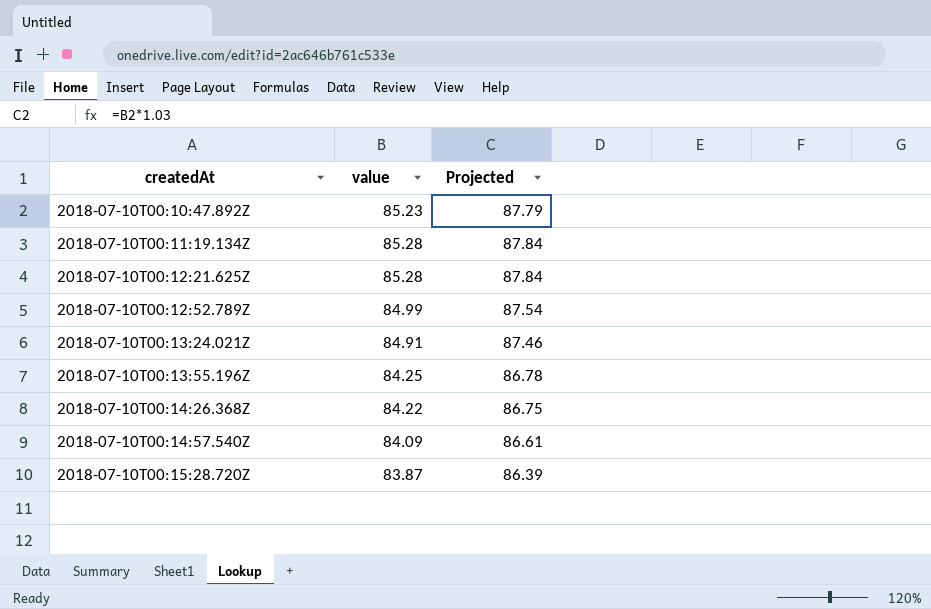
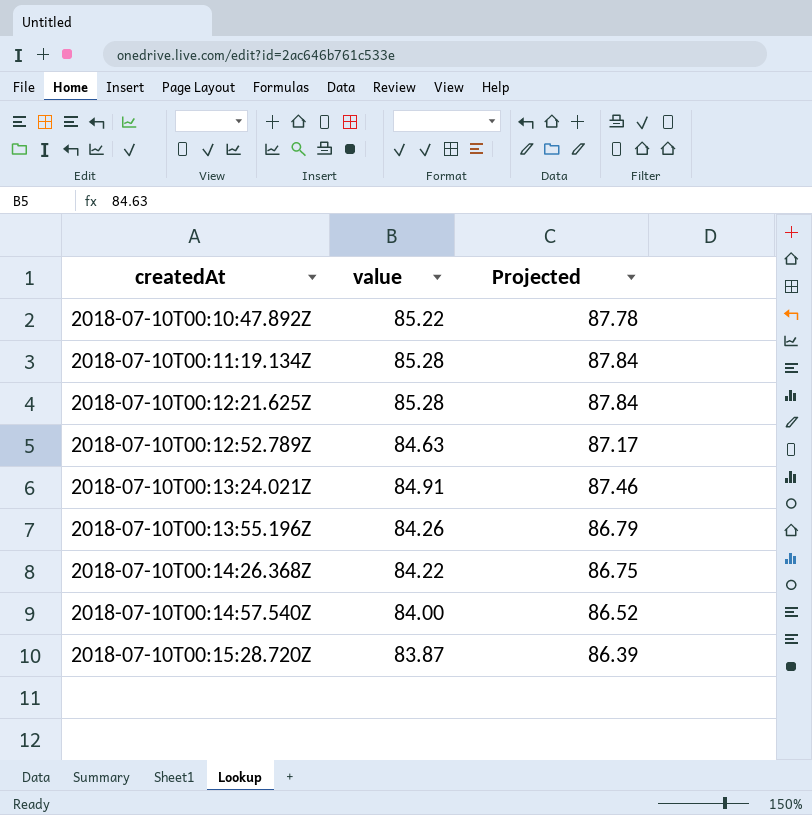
2018-07-10T00:10:47.892Z | value: 85.23 -> 85.22
2018-07-10T00:10:47.892Z | Projected: 87.79 -> 87.78
2018-07-10T00:12:52.789Z | value: 84.99 -> 84.63
2018-07-10T00:12:52.789Z | Projected: 87.54 -> 87.17
2018-07-10T00:13:55.196Z | value: 84.25 -> 84.26
2018-07-10T00:13:55.196Z | Projected: 86.78 -> 86.79
2018-07-10T00:14:57.540Z | value: 84.09 -> 84.00
2018-07-10T00:14:57.540Z | Projected: 86.61 -> 86.52

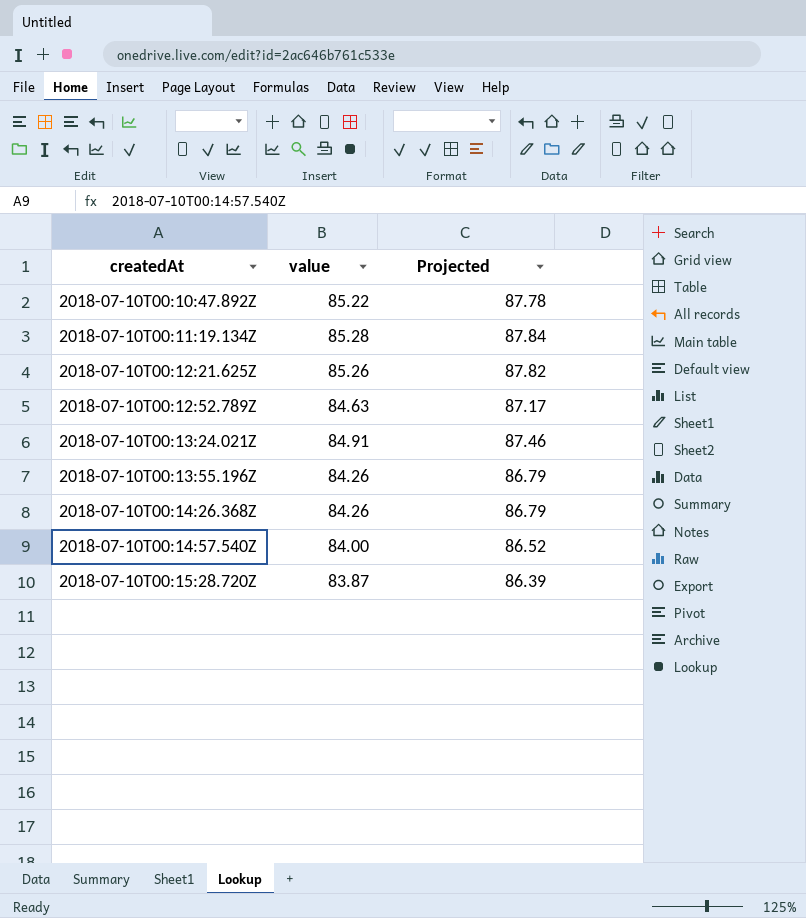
2018-07-10T00:12:21.625Z | value: 85.28 -> 85.26
2018-07-10T00:12:21.625Z | Projected: 87.84 -> 87.82
2018-07-10T00:14:26.368Z | value: 84.22 -> 84.26
2018-07-10T00:14:26.368Z | Projected: 86.75 -> 86.79

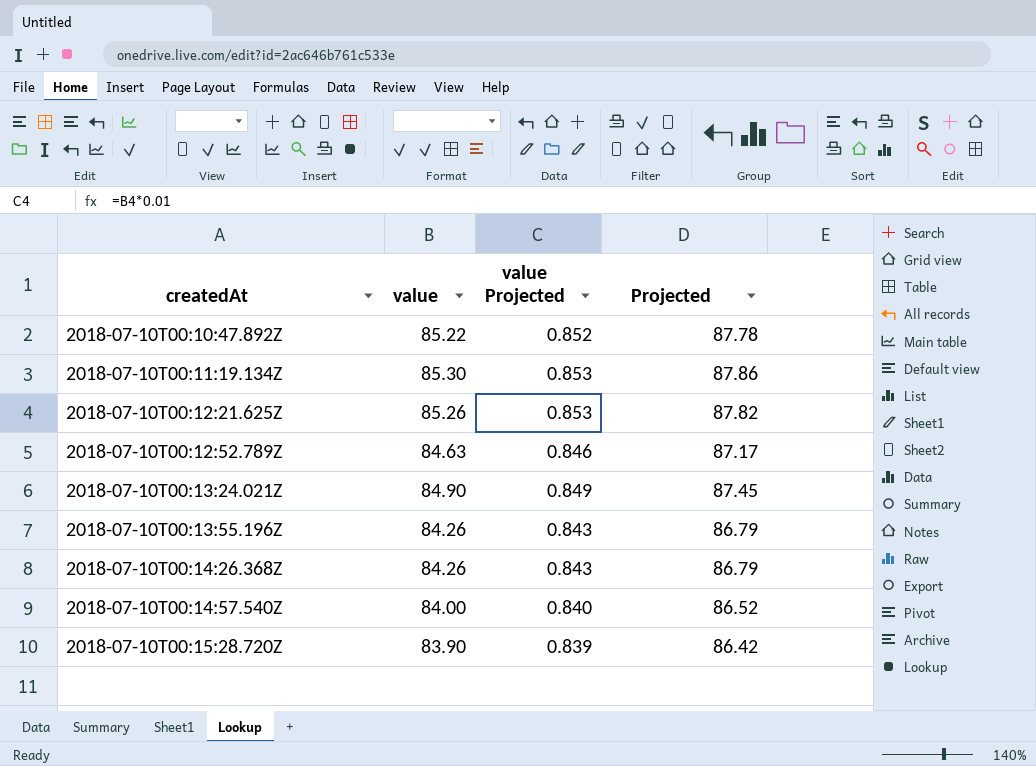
column value Projected | formula: none -> [value] * 0.01
2018-07-10T00:11:19.134Z | value: 85.28 -> 85.30
2018-07-10T00:11:19.134Z | Projected: 87.84 -> 87.86
2018-07-10T00:13:24.021Z | value: 84.91 -> 84.90
2018-07-10T00:13:24.021Z | Projected: 87.46 -> 87.45
2018-07-10T00:15:28.720Z | value: 83.87 -> 83.90
2018-07-10T00:15:28.720Z | Projected: 86.39 -> 86.42

